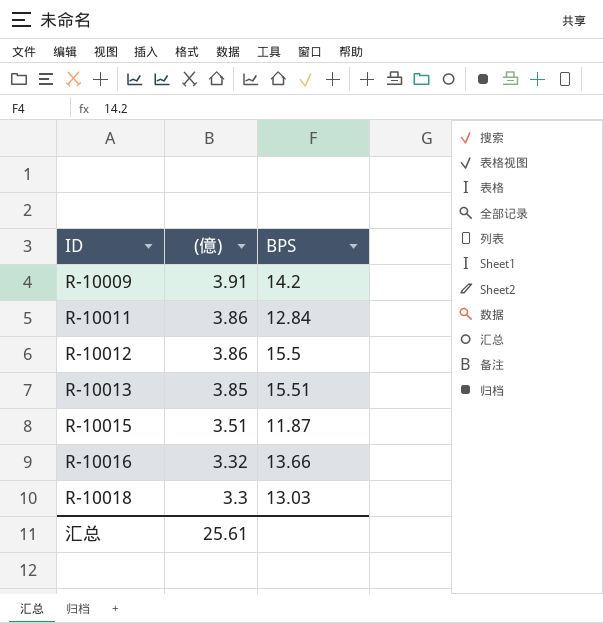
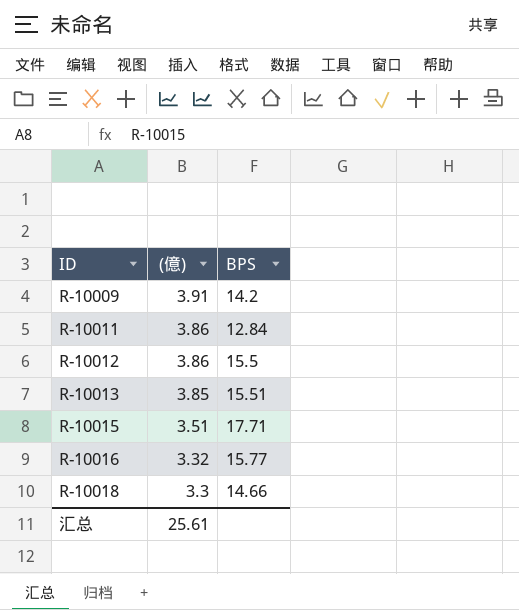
R-10015 | BPS: 11.87 -> 17.71
R-10016 | BPS: 13.66 -> 15.77
R-10018 | BPS: 13.03 -> 14.66

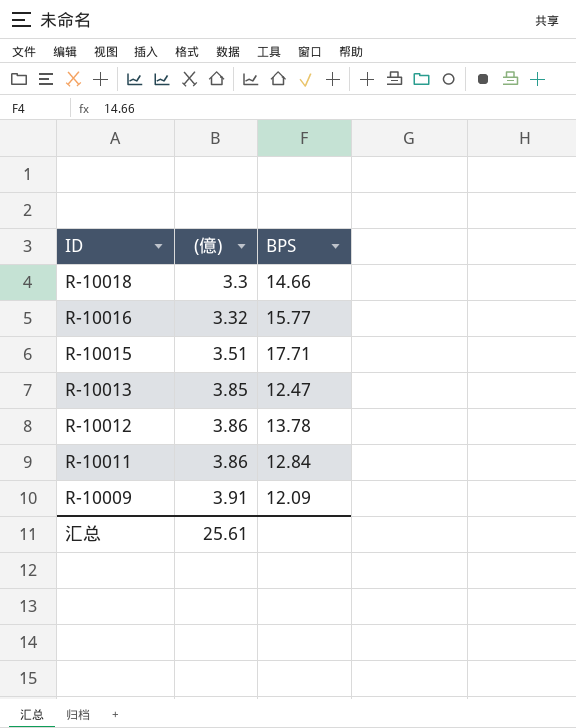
row order: ID ascending -> ID descending
R-10013 | BPS: 15.51 -> 12.47
R-10012 | BPS: 15.5 -> 13.78
R-10009 | BPS: 14.2 -> 12.09

